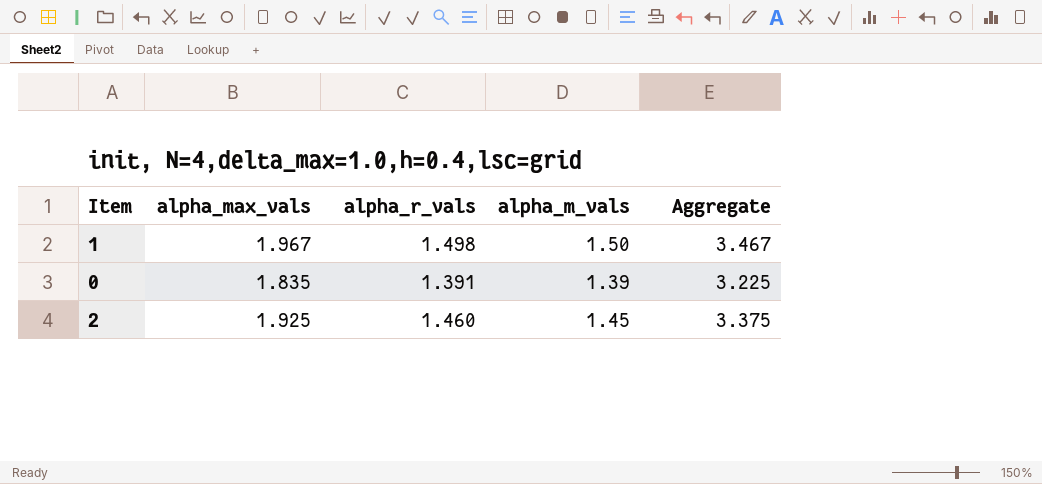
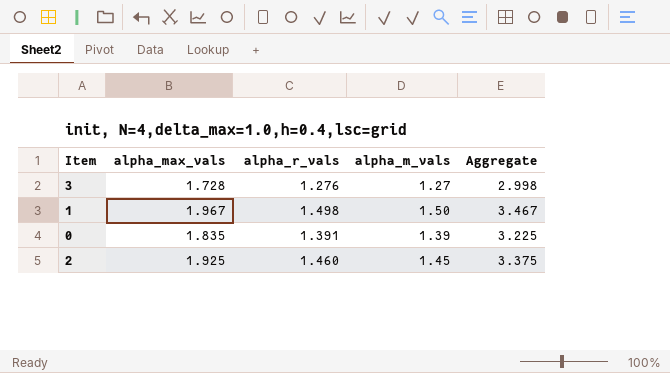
row 3: none -> 1.728 | 1.276 | 1.27 | 2.998

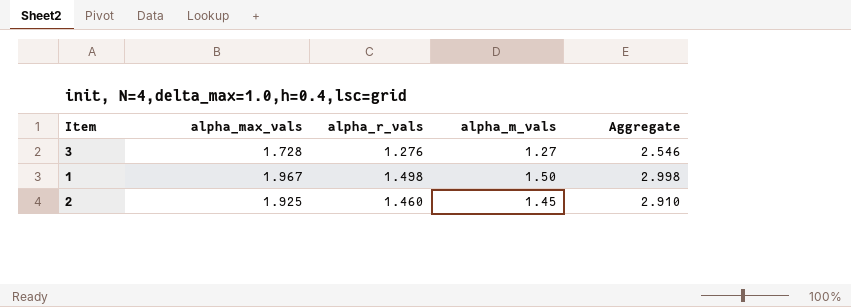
column Aggregate | formula: [alpha_max_vals] + [alpha_m_vals] -> [alpha_r_vals] + [alpha_m_vals]
row 0: 1.835 | 1.391 | 1.39 | 3.225 -> none

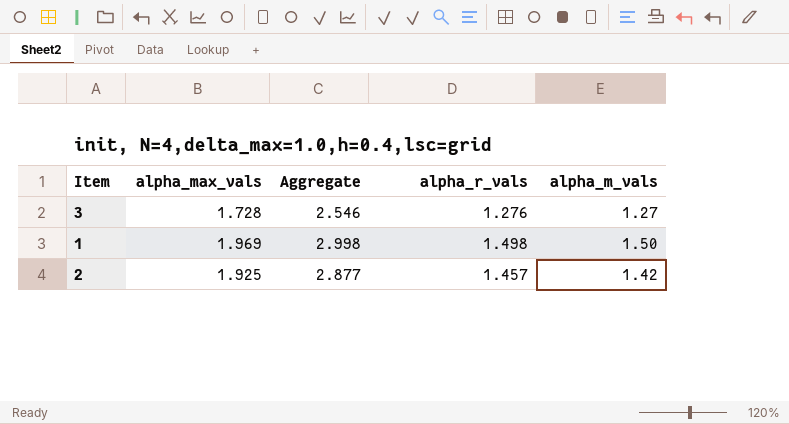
column Aggregate | position: 5 -> 3
1 | alpha_max_vals: 1.967 -> 1.969
2 | Aggregate: 2.910 -> 2.877
2 | alpha_r_vals: 1.460 -> 1.457
2 | alpha_m_vals: 1.45 -> 1.42

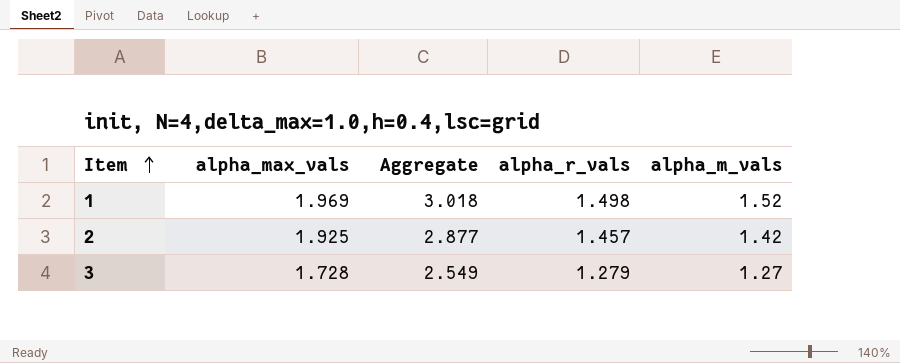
row order: none -> Item ascending
1 | Aggregate: 2.998 -> 3.018
1 | alpha_m_vals: 1.50 -> 1.52
3 | Aggregate: 2.546 -> 2.549
3 | alpha_r_vals: 1.276 -> 1.279

